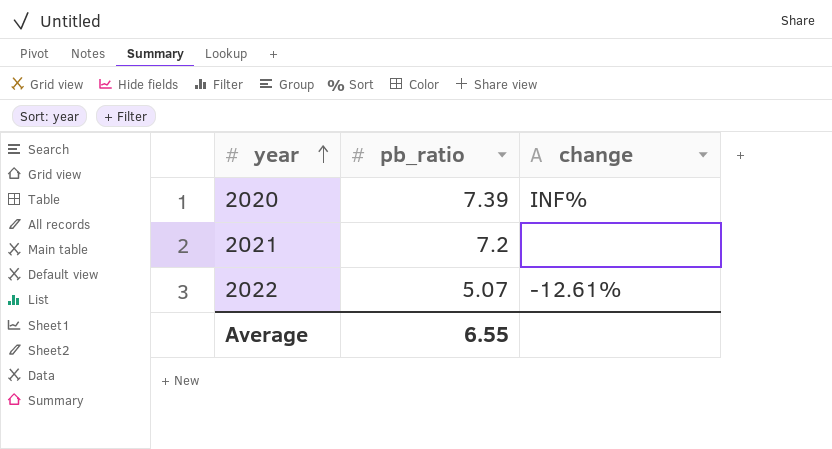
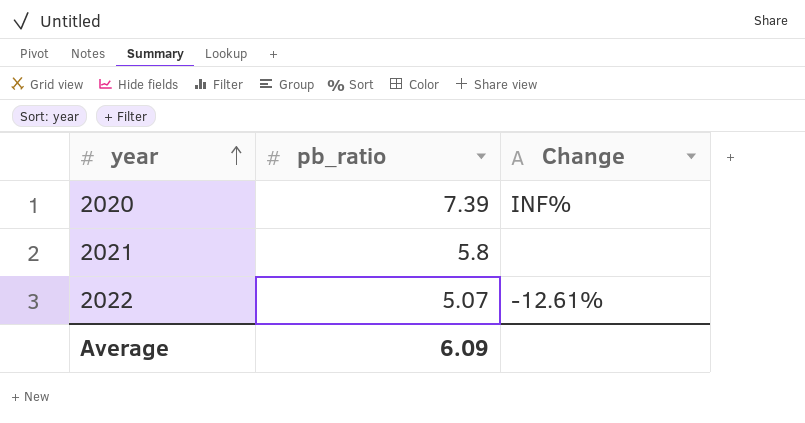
column name: change -> Change
2021 | pb_ratio: 7.2 -> 5.8
Average | pb_ratio: 6.55 -> 6.09

